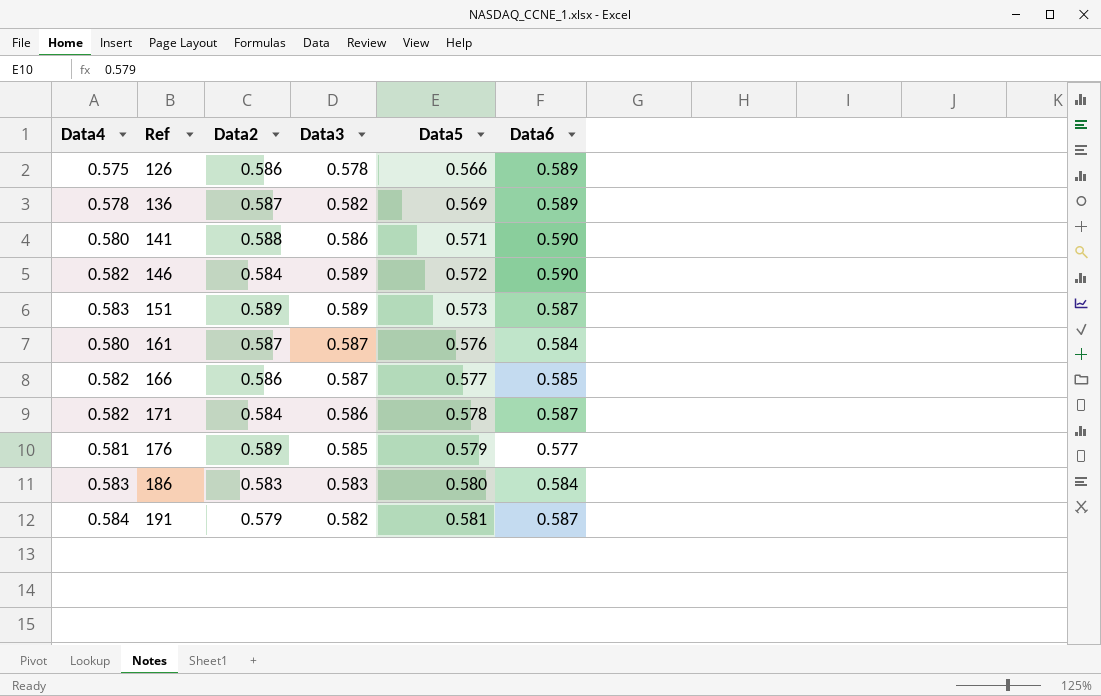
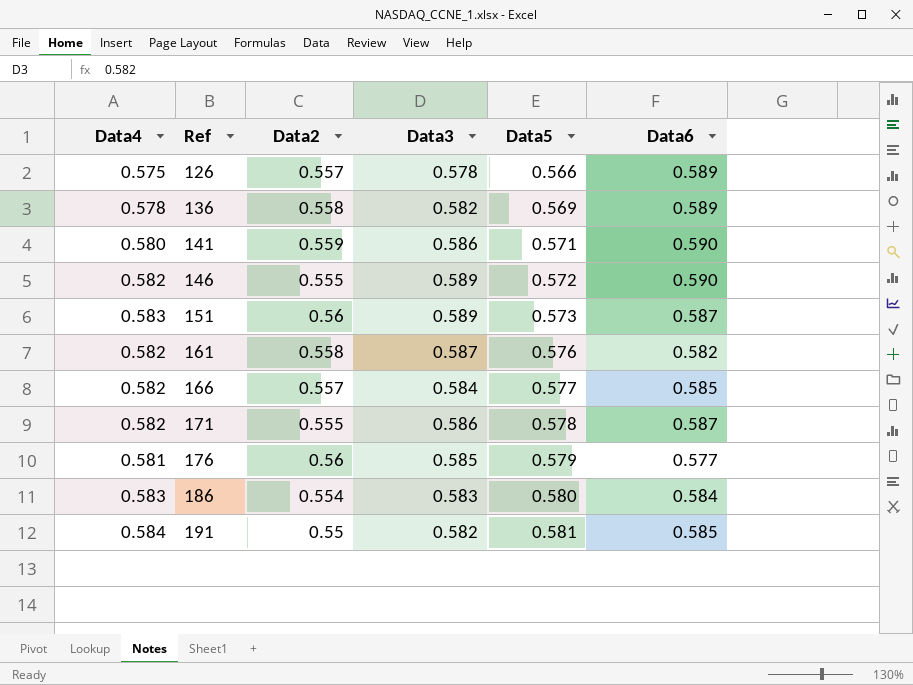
126 | Data2: 0.586 -> 0.557
136 | Data2: 0.587 -> 0.558
141 | Data2: 0.588 -> 0.559
146 | Data2: 0.584 -> 0.555
151 | Data2: 0.589 -> 0.56
161 | Data4: 0.580 -> 0.582
161 | Data2: 0.587 -> 0.558
161 | Data6: 0.584 -> 0.582
166 | Data2: 0.586 -> 0.557
166 | Data3: 0.587 -> 0.584
171 | Data2: 0.584 -> 0.555
176 | Data2: 0.589 -> 0.56
186 | Data2: 0.583 -> 0.554
191 | Data2: 0.579 -> 0.55
191 | Data6: 0.587 -> 0.585

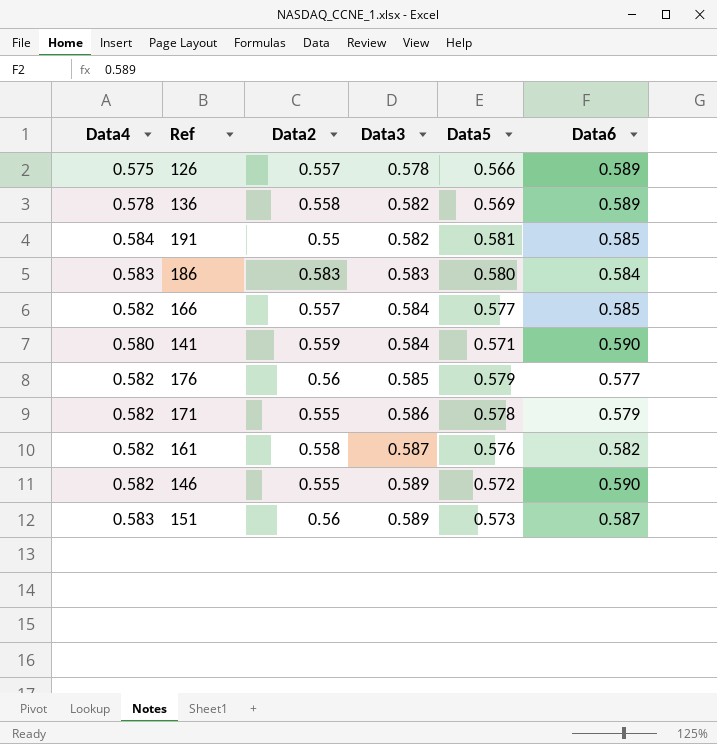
row order: Ref ascending -> Data3 ascending
186 | Data2: 0.554 -> 0.583
141 | Data3: 0.586 -> 0.584
176 | Data4: 0.581 -> 0.582
171 | Data6: 0.587 -> 0.579

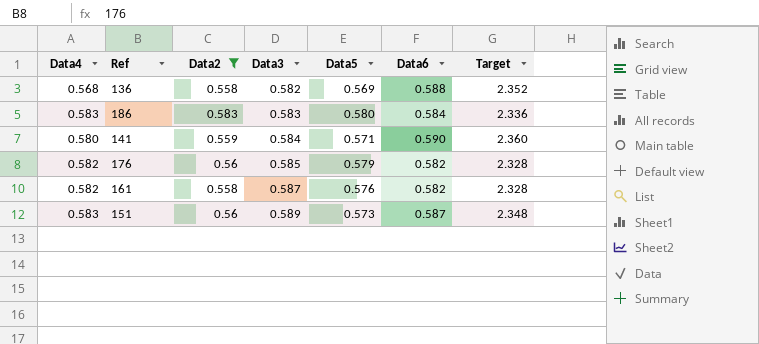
filter: none -> Data2 >= 0.558
column Target | formula: none -> [Data6] * 4
136 | Data4: 0.578 -> 0.568
136 | Data6: 0.589 -> 0.588
176 | Data6: 0.577 -> 0.582

